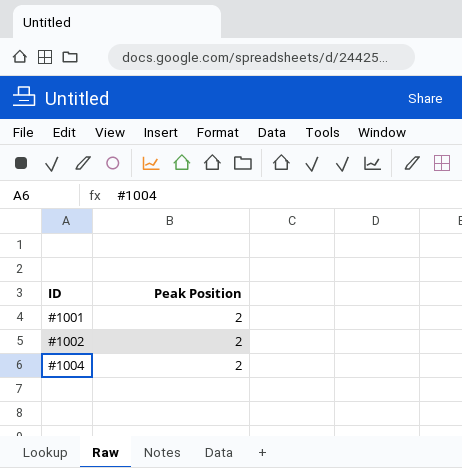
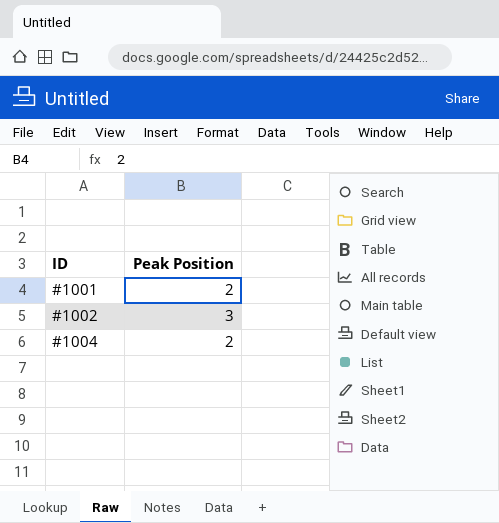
#1002 | Peak Position: 2 -> 3

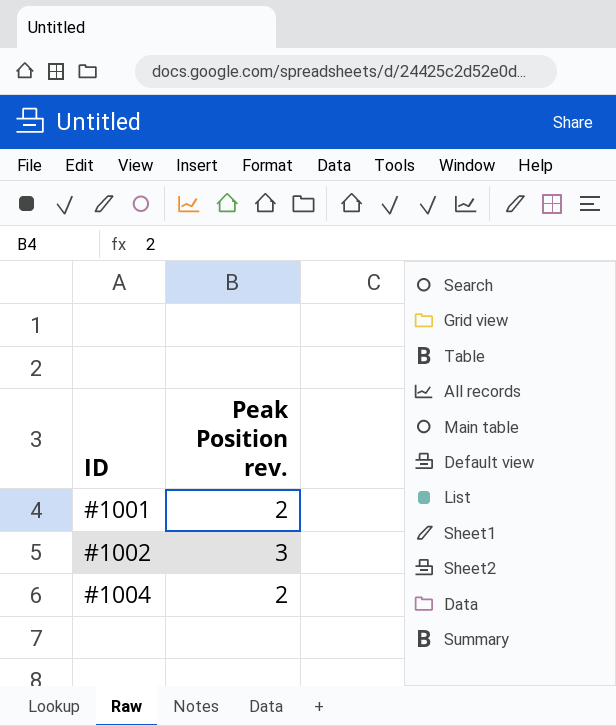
column name: Peak Position -> Peak Position rev.

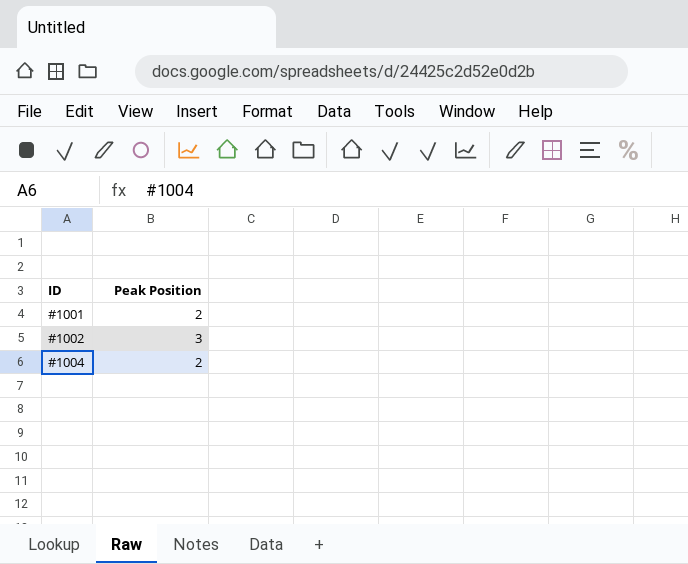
column name: Peak Position rev. -> Peak Position

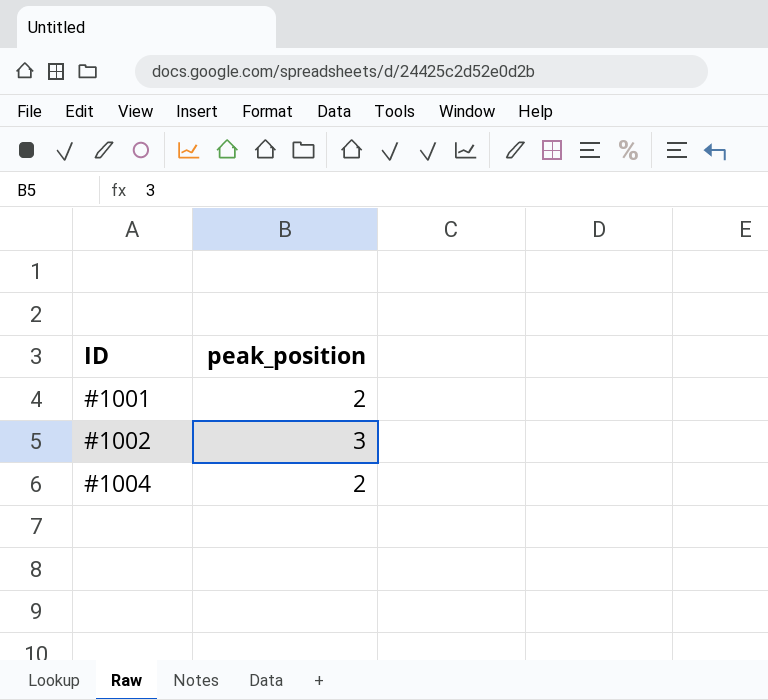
column name: Peak Position -> peak_position

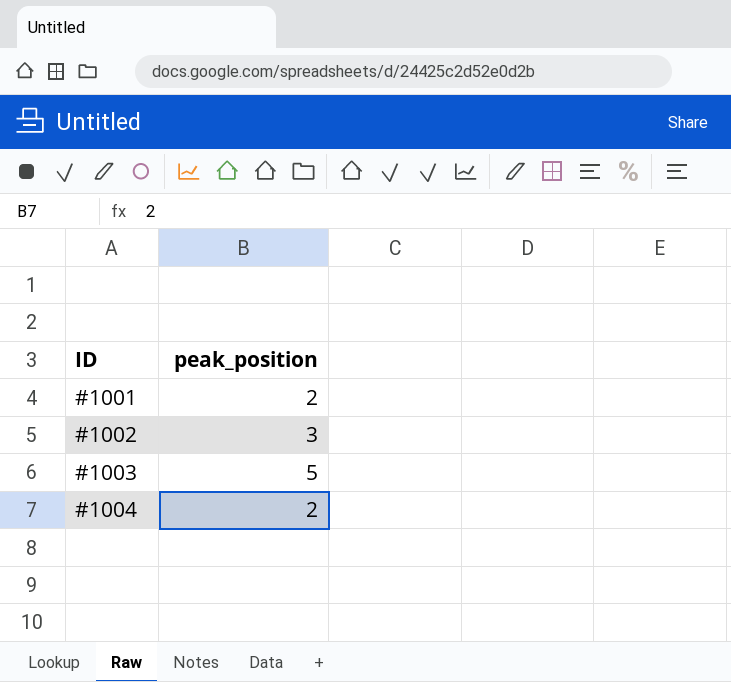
row #1003: none -> 5

